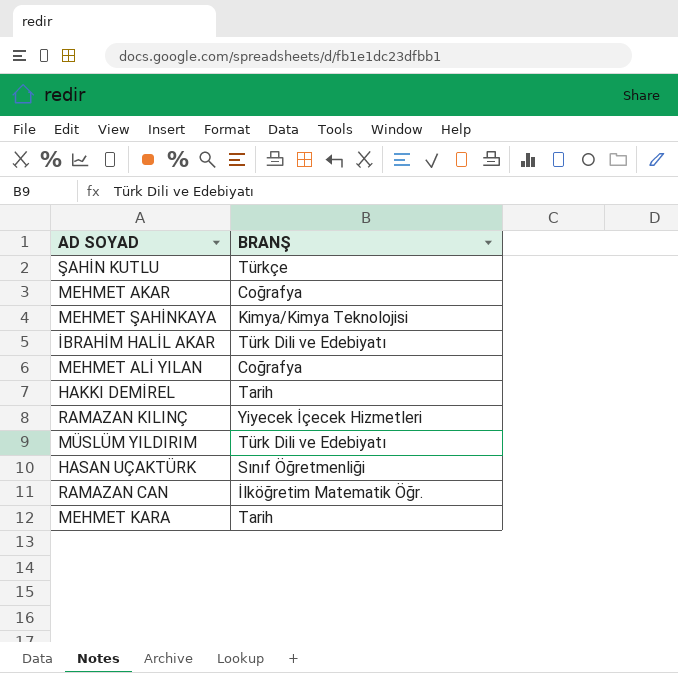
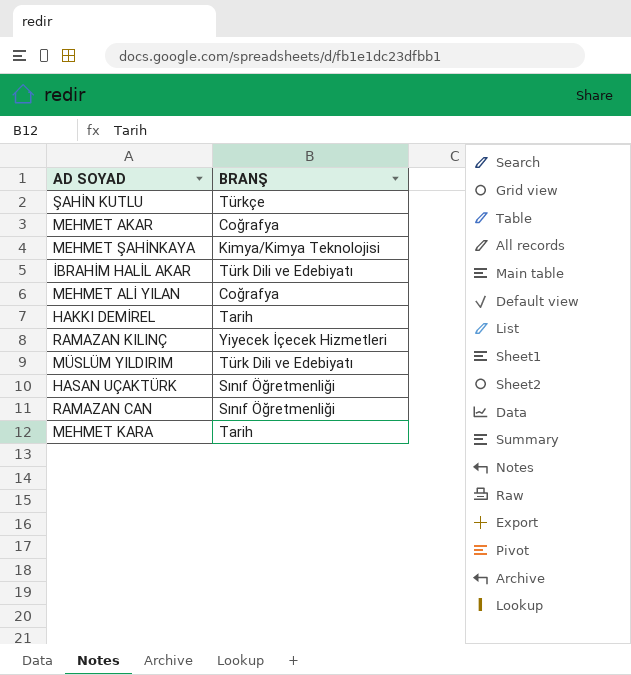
RAMAZAN CAN | BRANŞ: İlköğretim Matematik Öğr. -> Sınıf Öğretmenliği

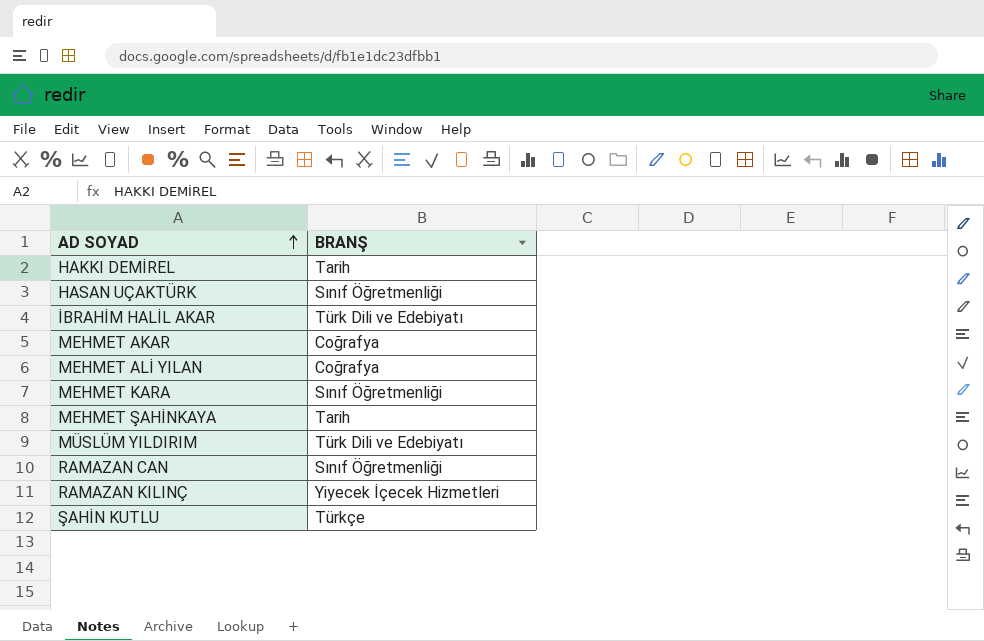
row order: none -> AD SOYAD ascending
MEHMET KARA | BRANŞ: Tarih -> Sınıf Öğretmenliği
MEHMET ŞAHİNKAYA | BRANŞ: Kimya/Kimya Teknolojisi -> Tarih

